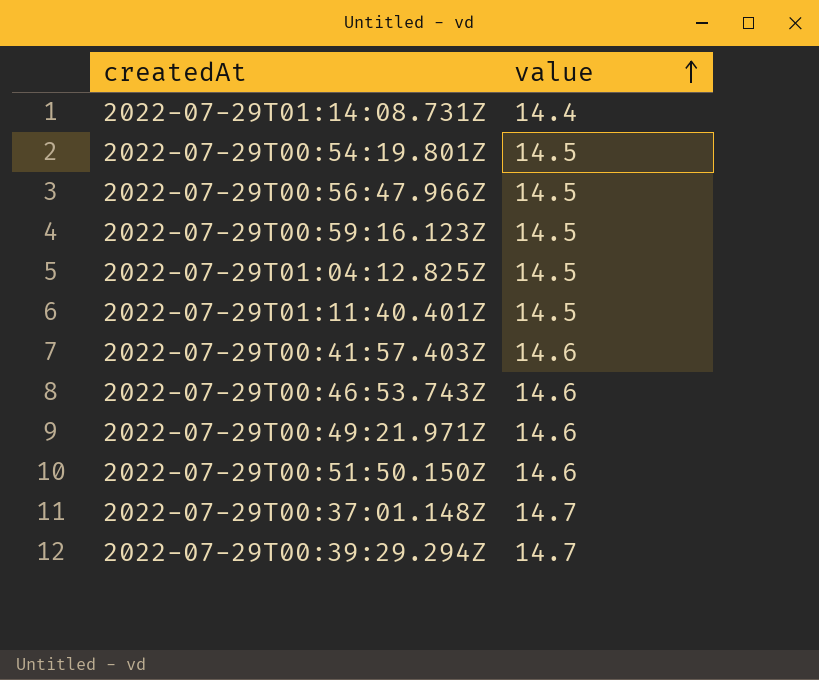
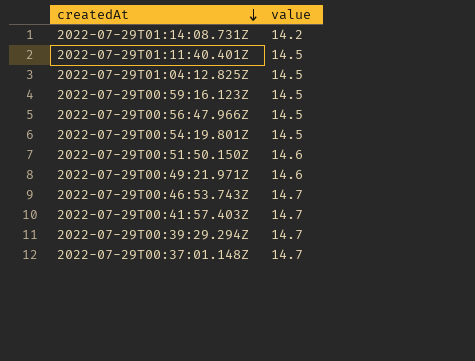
row order: value ascending -> createdAt descending
2022-07-29T01:14:08.731Z | value: 14.4 -> 14.2
2022-07-29T00:46:53.743Z | value: 14.6 -> 14.7
2022-07-29T00:41:57.403Z | value: 14.6 -> 14.7

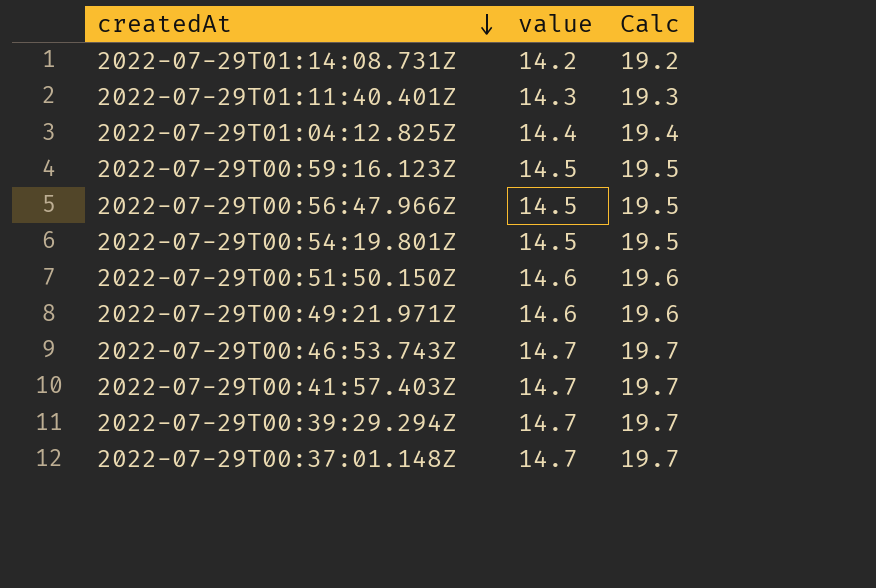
column Calc | formula: none -> [value] + 5
2022-07-29T01:11:40.401Z | value: 14.5 -> 14.3
2022-07-29T01:04:12.825Z | value: 14.5 -> 14.4

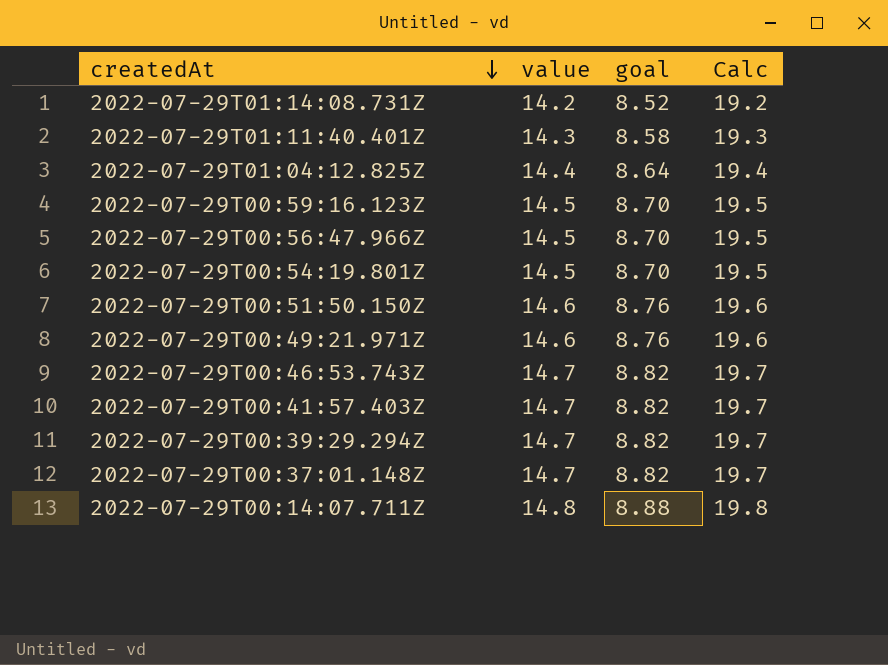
column goal | formula: none -> [value] * 0.6
row 2022-07-29T00:14:07.711Z: none -> 14.8 | 8.88 | 19.8

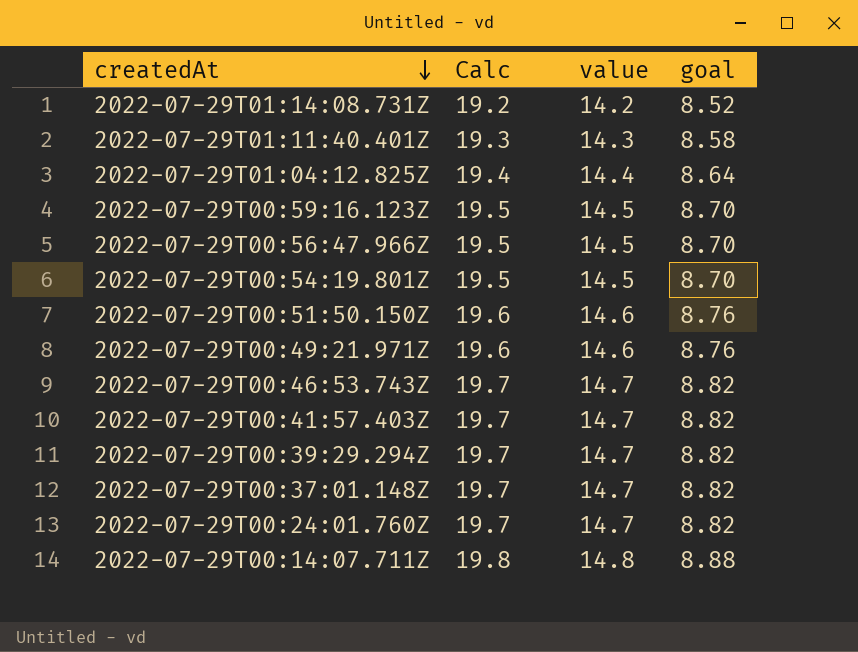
column Calc | position: 4 -> 2
row 2022-07-29T00:24:01.760Z: none -> 19.7 | 14.7 | 8.82

